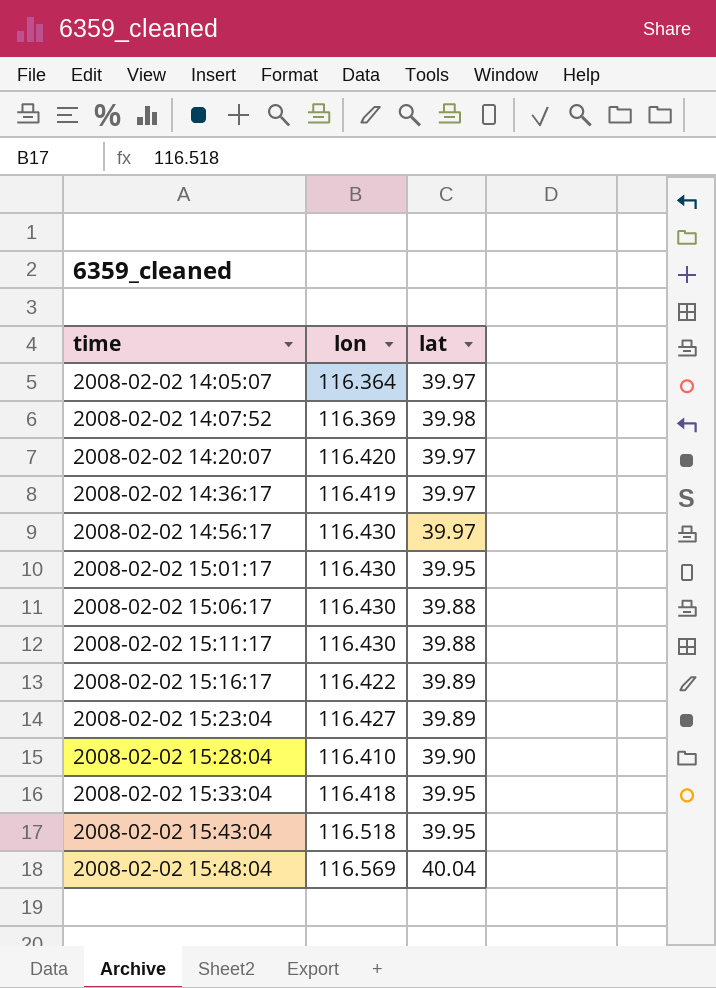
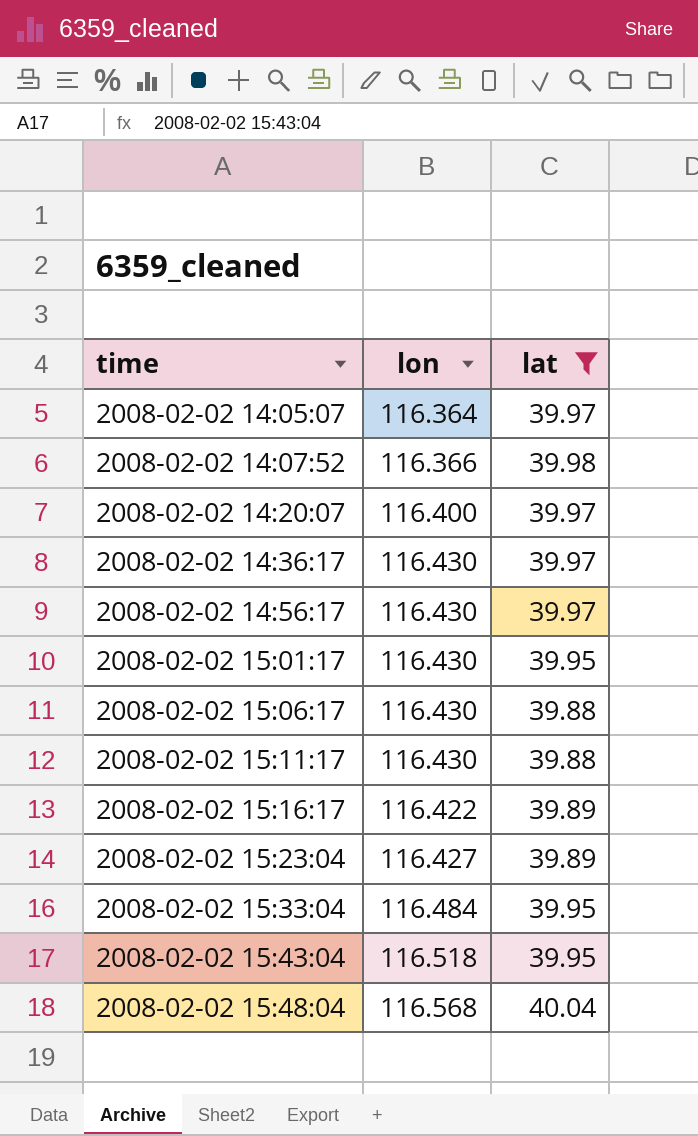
filter: none -> lat != 39.90
2008-02-02 14:07:52 | lon: 116.369 -> 116.366
2008-02-02 14:20:07 | lon: 116.420 -> 116.400
2008-02-02 14:36:17 | lon: 116.419 -> 116.430
2008-02-02 15:33:04 | lon: 116.418 -> 116.484
2008-02-02 15:48:04 | lon: 116.569 -> 116.568

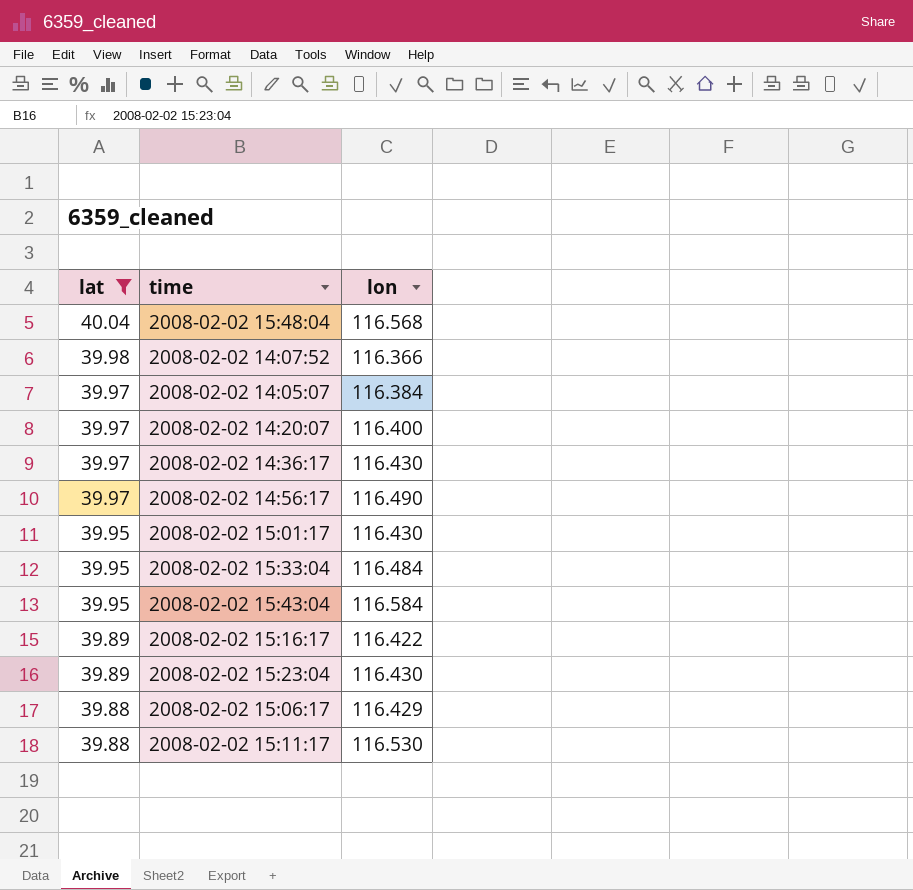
row order: time ascending -> lat descending
column lat | position: 3 -> 1
2008-02-02 14:05:07 | lon: 116.364 -> 116.384
2008-02-02 14:56:17 | lon: 116.430 -> 116.490
2008-02-02 15:43:04 | lon: 116.518 -> 116.584
2008-02-02 15:23:04 | lon: 116.427 -> 116.430
2008-02-02 15:06:17 | lon: 116.430 -> 116.429
2008-02-02 15:11:17 | lon: 116.430 -> 116.530

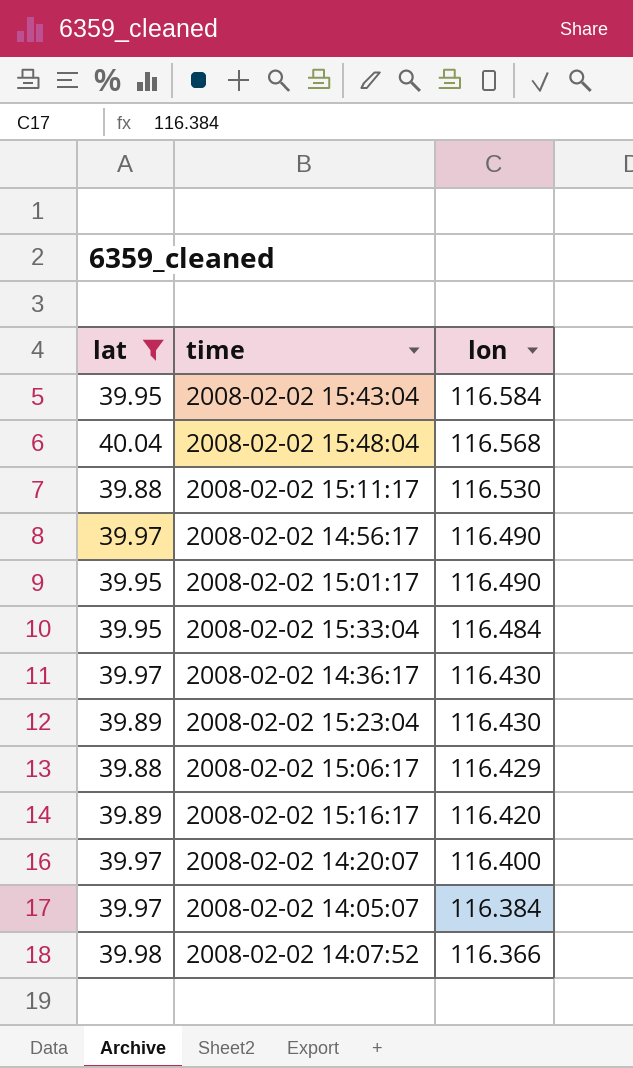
row order: lat descending -> lon descending
2008-02-02 15:01:17 | lon: 116.430 -> 116.490
2008-02-02 15:16:17 | lon: 116.422 -> 116.420

